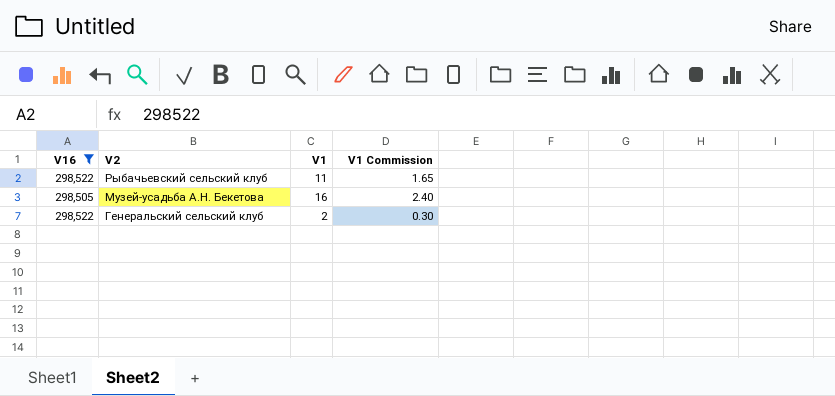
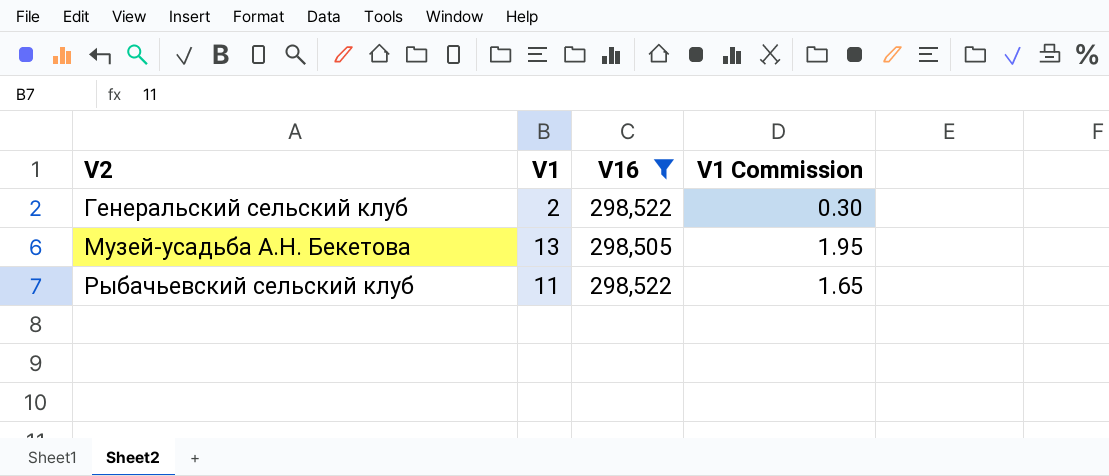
row order: V2 descending -> V2 ascending
column V16 | position: 1 -> 3
Музей-усадьба А.Н. Бекетова | V1: 16 -> 13
Музей-усадьба А.Н. Бекетова | V1 Commission: 2.40 -> 1.95

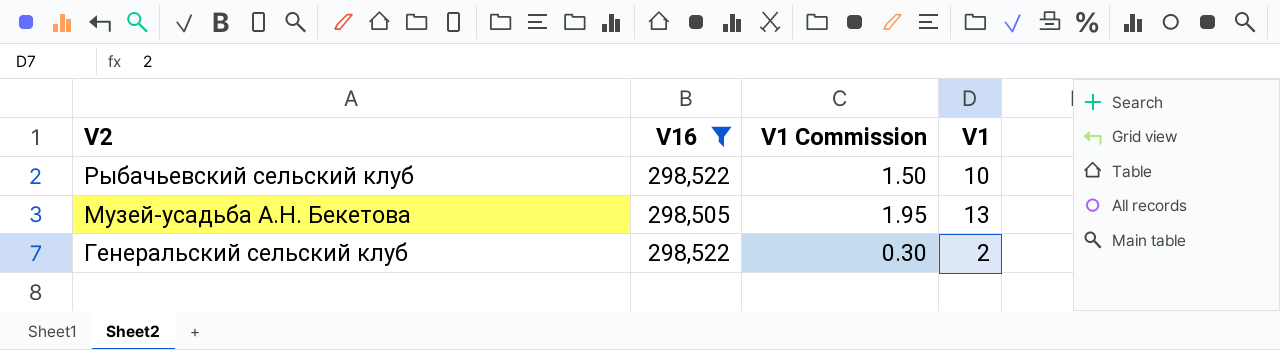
row order: V2 ascending -> V2 descending
column V1 | position: 2 -> 4
Рыбачьевский сельский клуб | V1 Commission: 1.65 -> 1.50
Рыбачьевский сельский клуб | V1: 11 -> 10

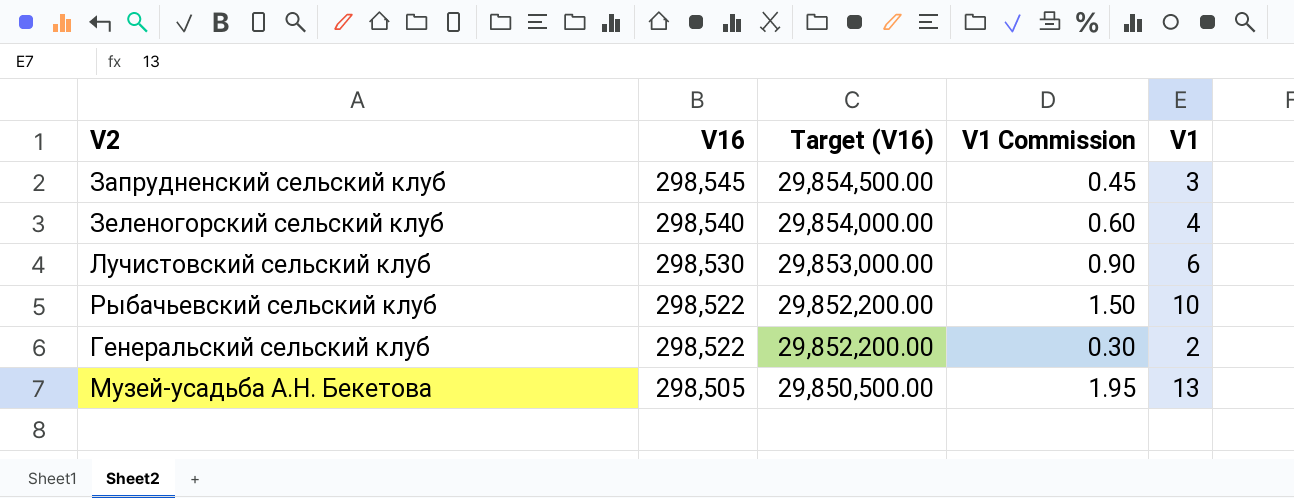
filter: V16 <= 298,522 -> none
row order: V2 descending -> V16 descending
column Target (V16) | formula: none -> [V16] * 100

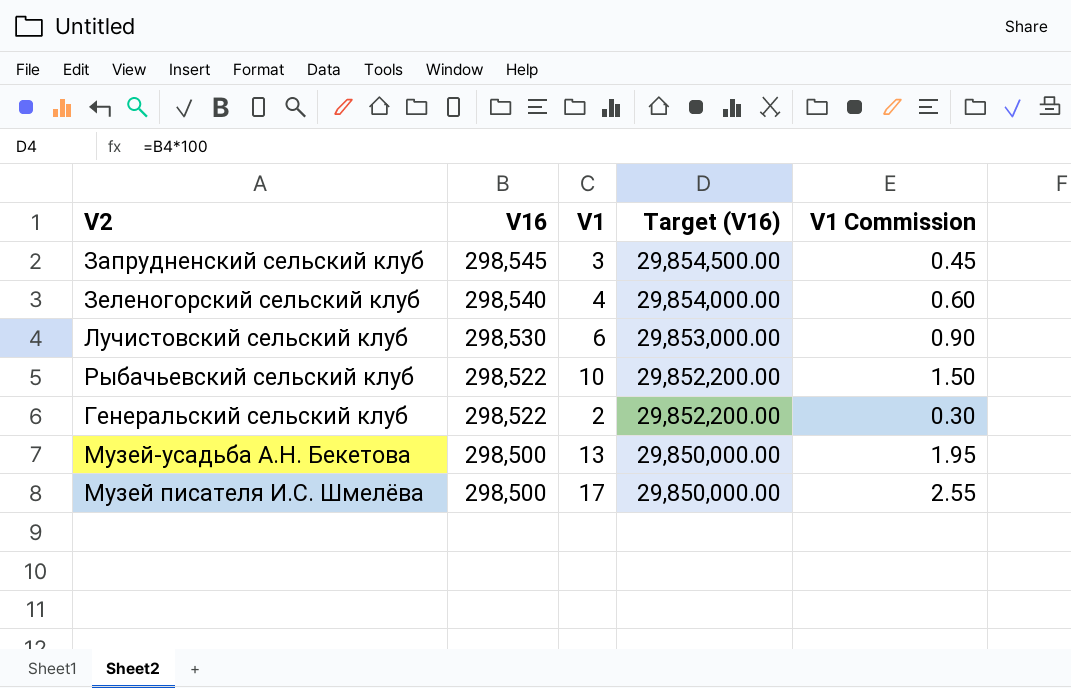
column V1 | position: 5 -> 3
Музей-усадьба А.Н. Бекетова | V16: 298,505 -> 298,500
Музей-усадьба А.Н. Бекетова | Target (V16): 29,850,500.00 -> 29,850,000.00
row Музей писателя И.С. Шмелёва: none -> 298,500 | 17 | 29,850,000.00 | 2.55

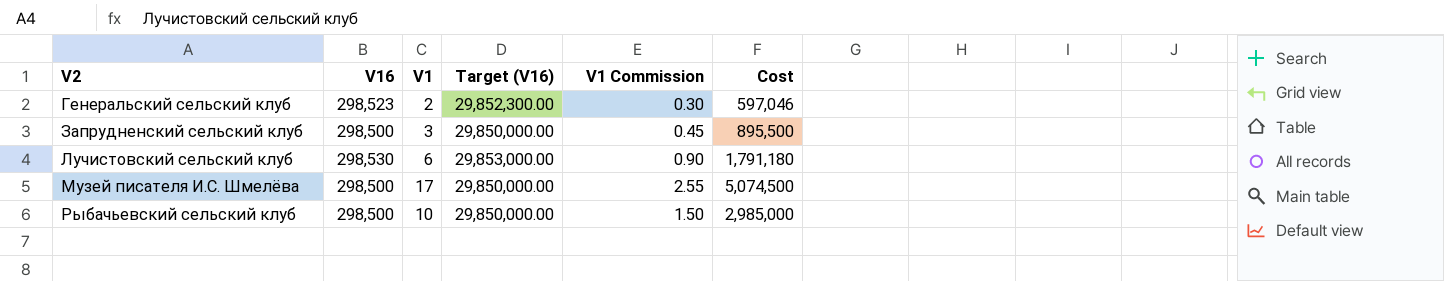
row order: V16 descending -> V2 ascending
column Cost | formula: none -> [V16] * [V1]
row Зеленогорский сельский клуб: 298,540 | 4 | 29,854,000.00 | 0.60 -> none
row Музей-усадьба А.Н. Бекетова: 298,500 | 13 | 29,850,000.00 | 1.95 -> none
Генеральский сельский клуб | V16: 298,522 -> 298,523
Генеральский сельский клуб | Target (V16): 29,852,200.00 -> 29,852,300.00
Запрудненский сельский клуб | V16: 298,545 -> 298,500
Запрудненский сельский клуб | Target (V16): 29,854,500.00 -> 29,850,000.00
Рыбачьевский сельский клуб | V16: 298,522 -> 298,500
Рыбачьевский сельский клуб | Target (V16): 29,852,200.00 -> 29,850,000.00

